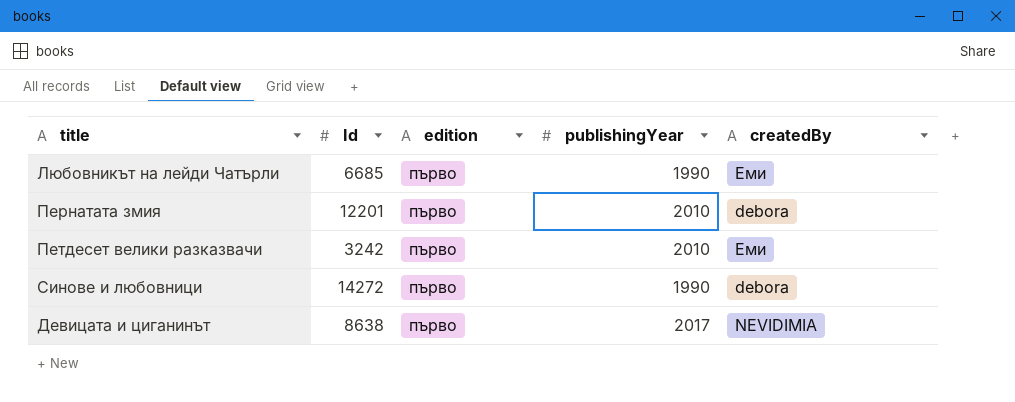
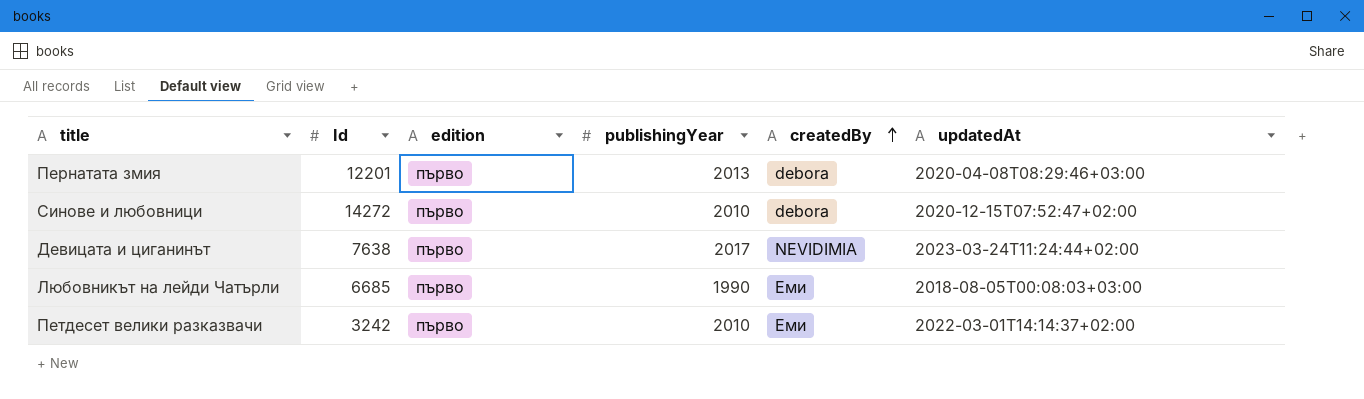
row order: none -> createdBy ascending
column updatedAt | position: none -> 6
Пернатата змия | publishingYear: 2010 -> 2013
Синове и любовници | publishingYear: 1990 -> 2010
Девицата и циганинът | Id: 8638 -> 7638

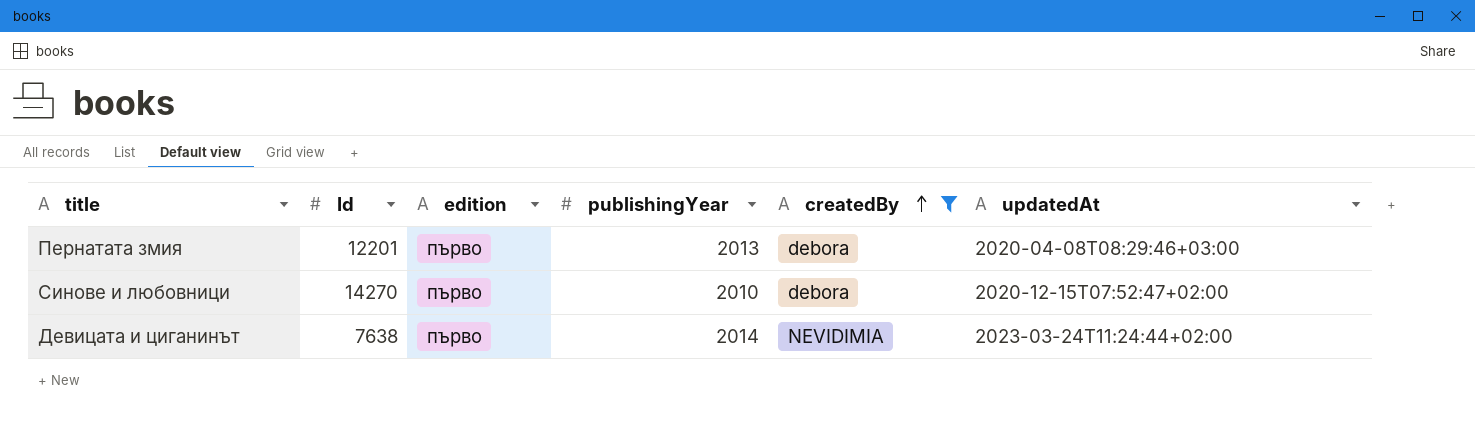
filter: none -> createdBy != Еми
Синове и любовници | Id: 14272 -> 14270
Девицата и циганинът | publishingYear: 2017 -> 2014

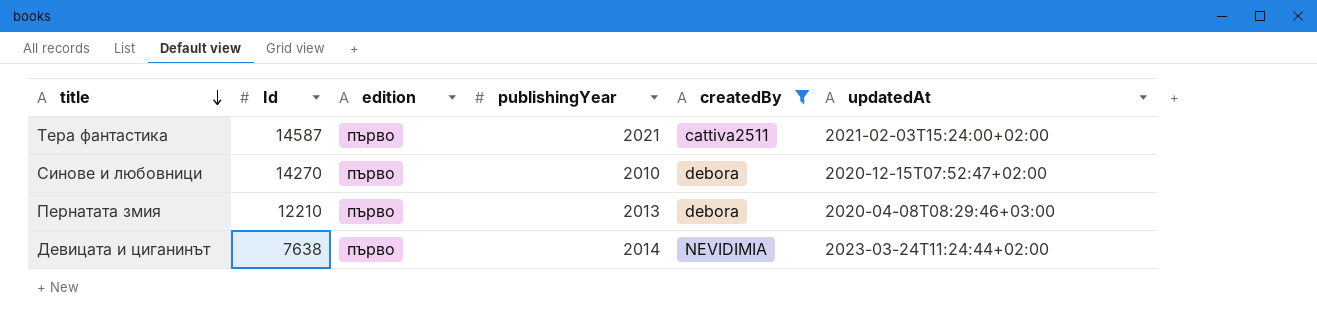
row order: createdBy ascending -> title descending
row Тера фантастика: none -> 14587 | първо | 2021 | cattiva2511 | 2021-02-03T15:24:00+02:00
Пернатата змия | Id: 12201 -> 12210

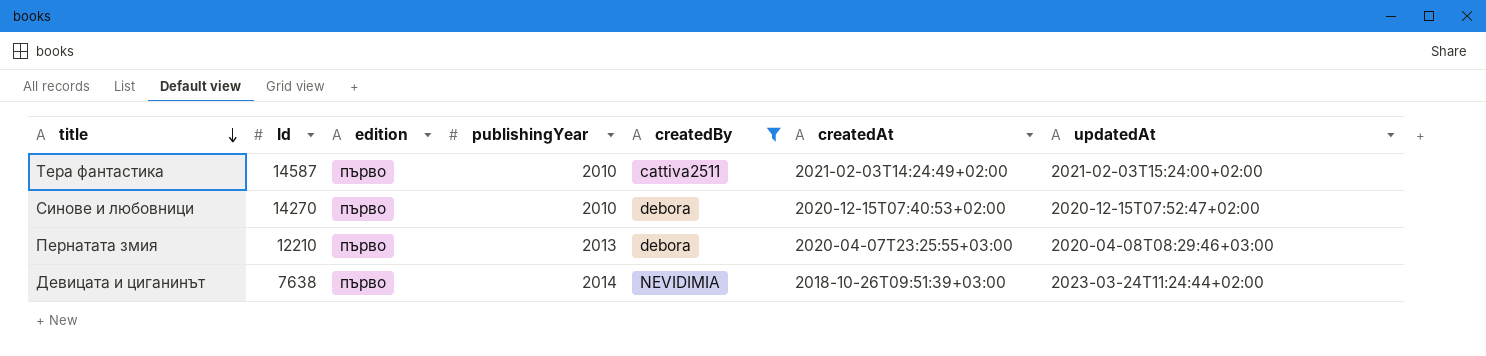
column createdAt | position: none -> 6
Тера фантастика | publishingYear: 2021 -> 2010

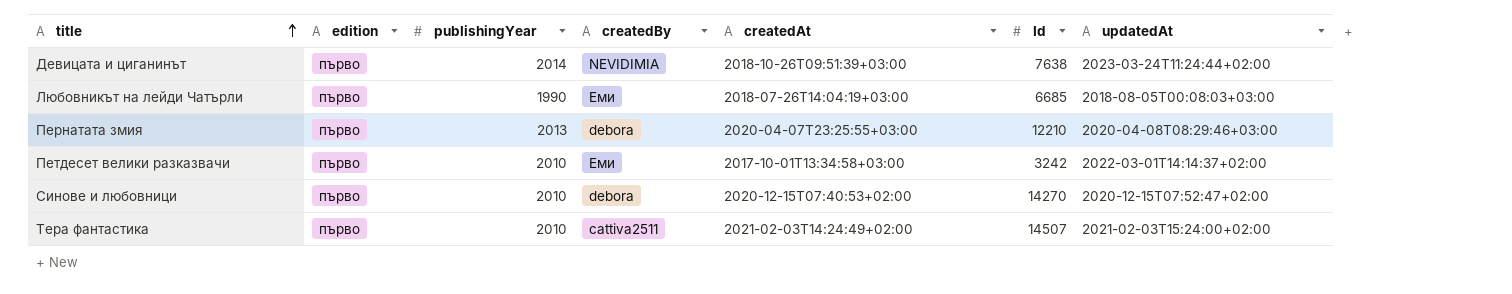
filter: createdBy != Еми -> none
row order: title descending -> title ascending
column Id | position: 2 -> 6
Тера фантастика | Id: 14587 -> 14507

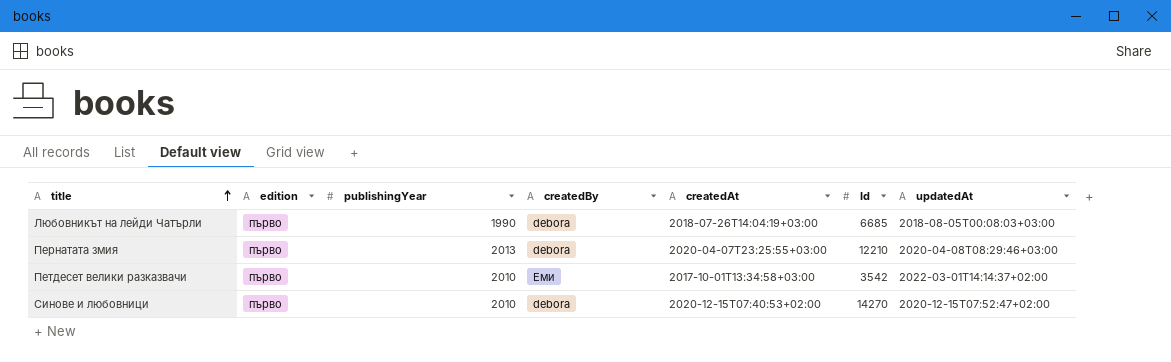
row Девицата и циганинът: първо | 2014 | NEVIDIMIA | 2018-10-26T09:51:39+03:00 | 7638 | 2023-03-24T11:24:44+02:00 -> none
row Тера фантастика: първо | 2010 | cattiva2511 | 2021-02-03T14:24:49+02:00 | 14507 | 2021-02-03T15:24:00+02:00 -> none
Любовникът на лейди Чатърли | createdBy: Еми -> debora
Петдесет велики разказвачи | Id: 3242 -> 3542

